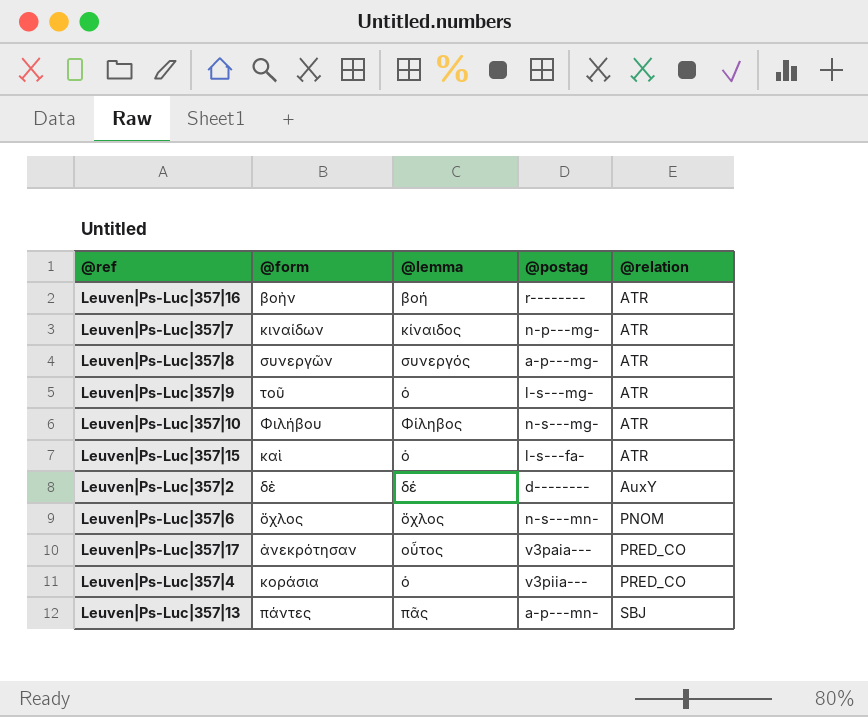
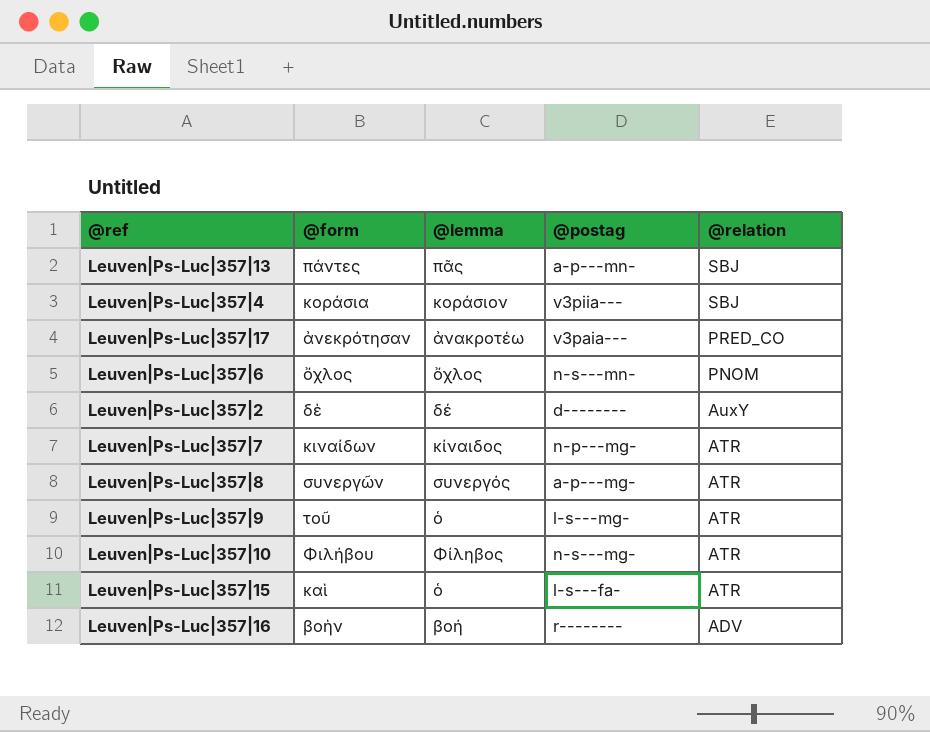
row order: @relation ascending -> @relation descending
Leuven|Ps-Luc|357|4 | @lemma: ὁ -> κοράσιον
Leuven|Ps-Luc|357|4 | @relation: PRED_CO -> SBJ
Leuven|Ps-Luc|357|17 | @lemma: οὗτος -> ἀνακροτέω
Leuven|Ps-Luc|357|16 | @relation: ATR -> ADV

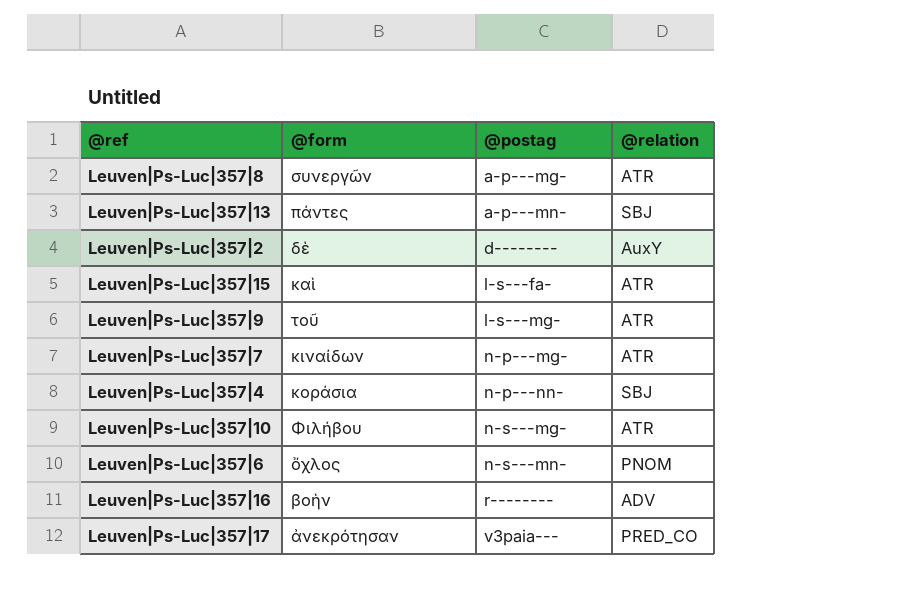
row order: @relation descending -> @postag ascending
column @lemma | position: 3 -> none
Leuven|Ps-Luc|357|4 | @postag: v3piia--- -> n-p---nn-

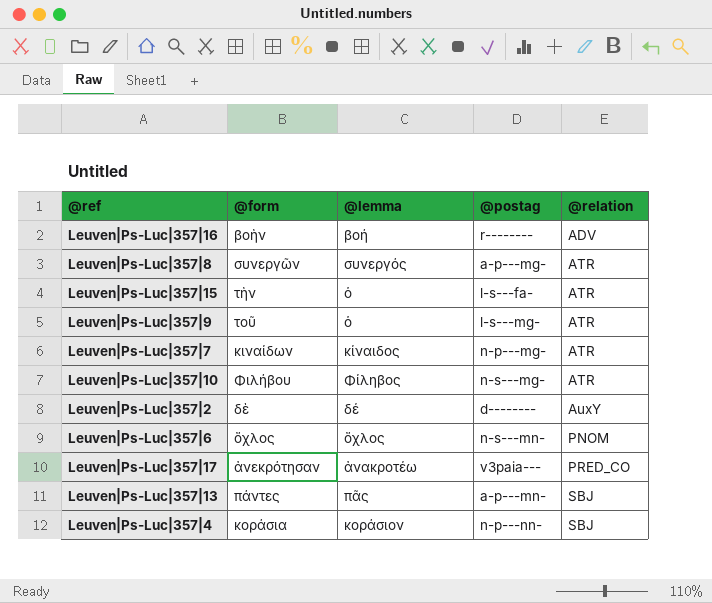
row order: @postag ascending -> @relation ascending
column @lemma | position: none -> 3
Leuven|Ps-Luc|357|15 | @form: καὶ -> τὴν

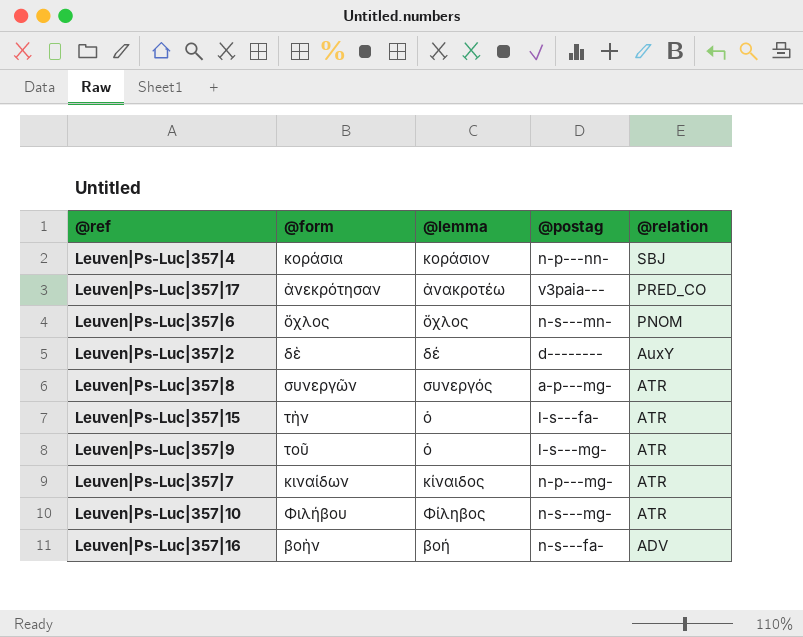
row order: @relation ascending -> @relation descending
row Leuven|Ps-Luc|357|13: πάντες | πᾶς | a-p---mn- | SBJ -> none
Leuven|Ps-Luc|357|16 | @postag: r-------- -> n-s---fa-

